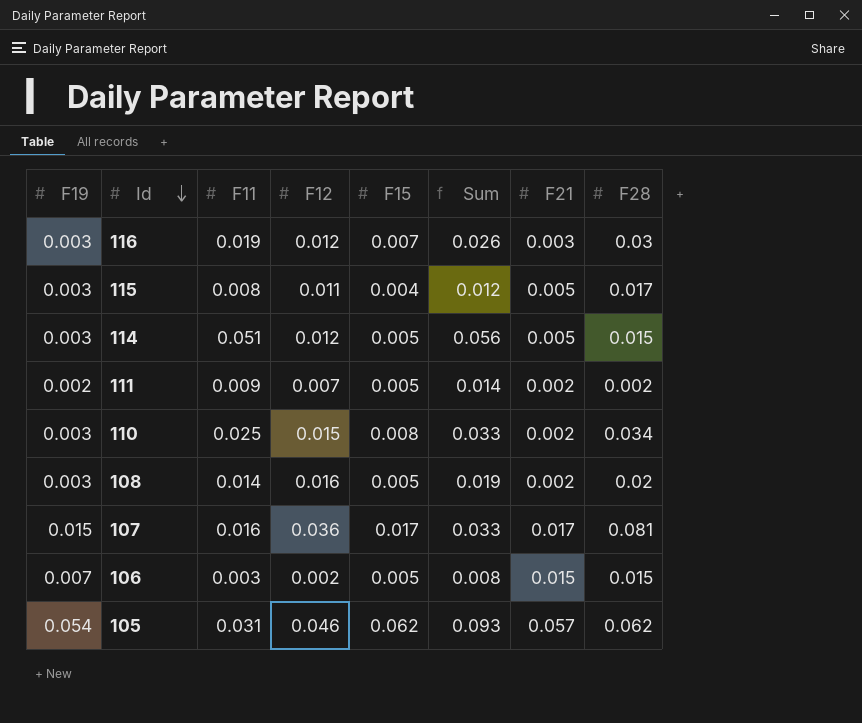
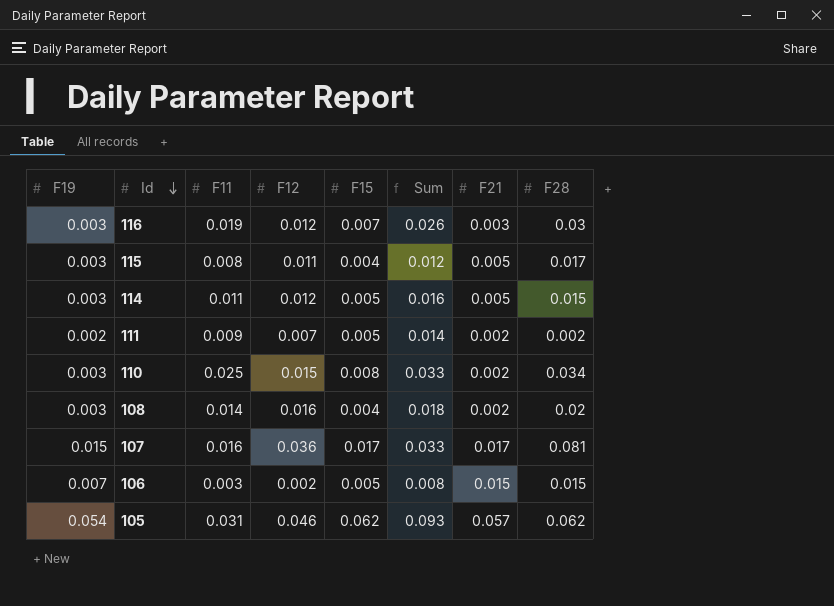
114 | F11: 0.051 -> 0.011
114 | Sum: 0.056 -> 0.016
108 | F15: 0.005 -> 0.004
108 | Sum: 0.019 -> 0.018

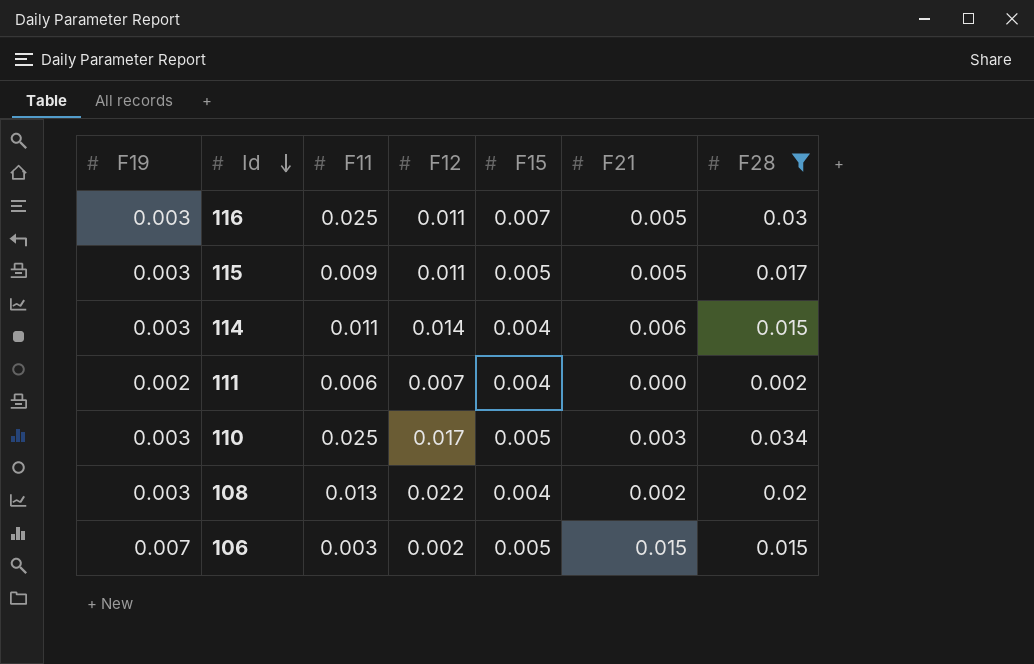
filter: none -> F28 <= 0.034
column Sum | formula: [F11] + [F15] -> none
116 | F11: 0.019 -> 0.025
116 | F12: 0.012 -> 0.011
116 | F21: 0.003 -> 0.005
115 | F11: 0.008 -> 0.009
115 | F15: 0.004 -> 0.005
114 | F12: 0.012 -> 0.014
114 | F15: 0.005 -> 0.004
114 | F21: 0.005 -> 0.006
111 | F11: 0.009 -> 0.006
111 | F15: 0.005 -> 0.004
111 | F21: 0.002 -> 0.000
110 | F12: 0.015 -> 0.017
110 | F15: 0.008 -> 0.005
110 | F21: 0.002 -> 0.003
108 | F11: 0.014 -> 0.013
108 | F12: 0.016 -> 0.022

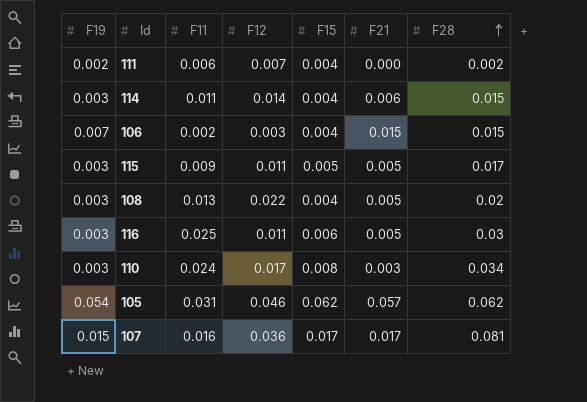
filter: F28 <= 0.034 -> none
row order: Id descending -> F28 ascending
106 | F11: 0.003 -> 0.002
106 | F12: 0.002 -> 0.003
106 | F15: 0.005 -> 0.004
108 | F21: 0.002 -> 0.005
116 | F15: 0.007 -> 0.006
110 | F11: 0.025 -> 0.024
110 | F15: 0.005 -> 0.008

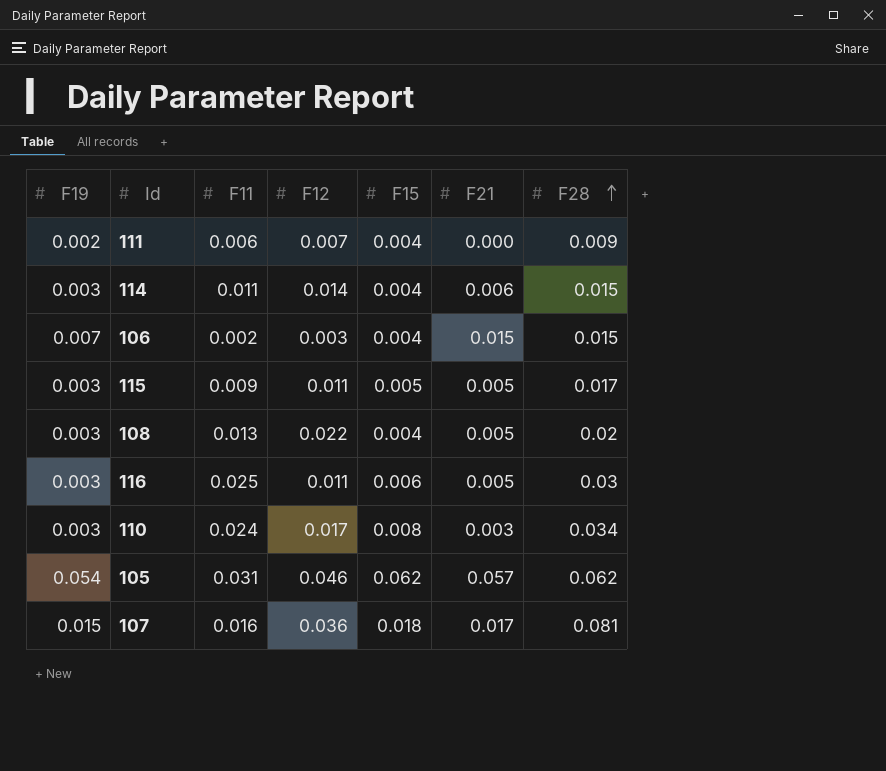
111 | F28: 0.002 -> 0.009
107 | F15: 0.017 -> 0.018

